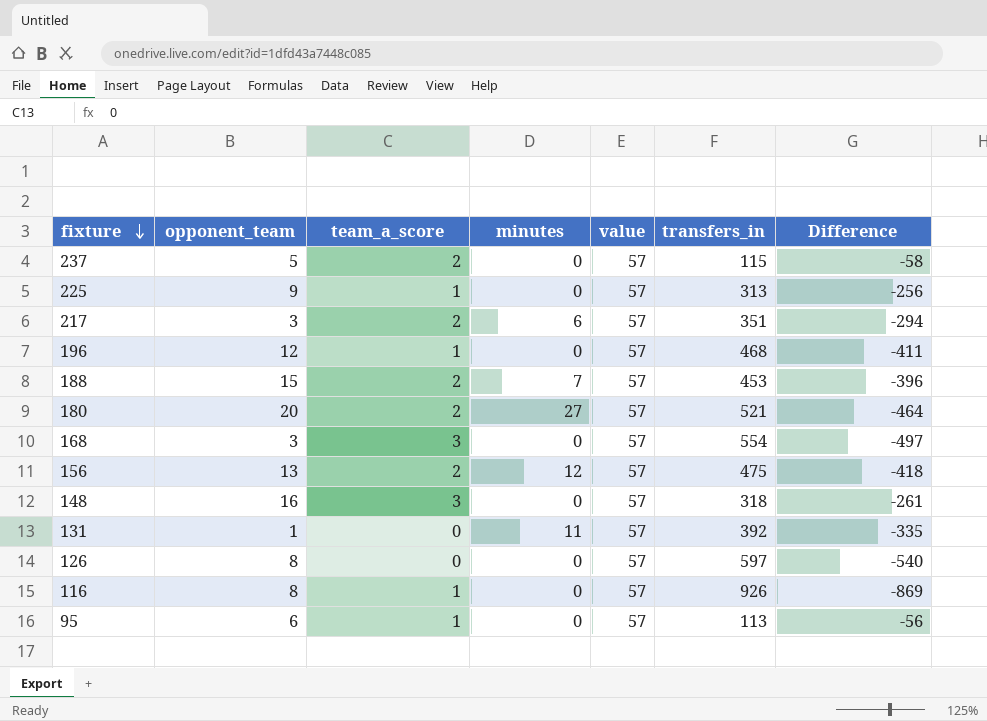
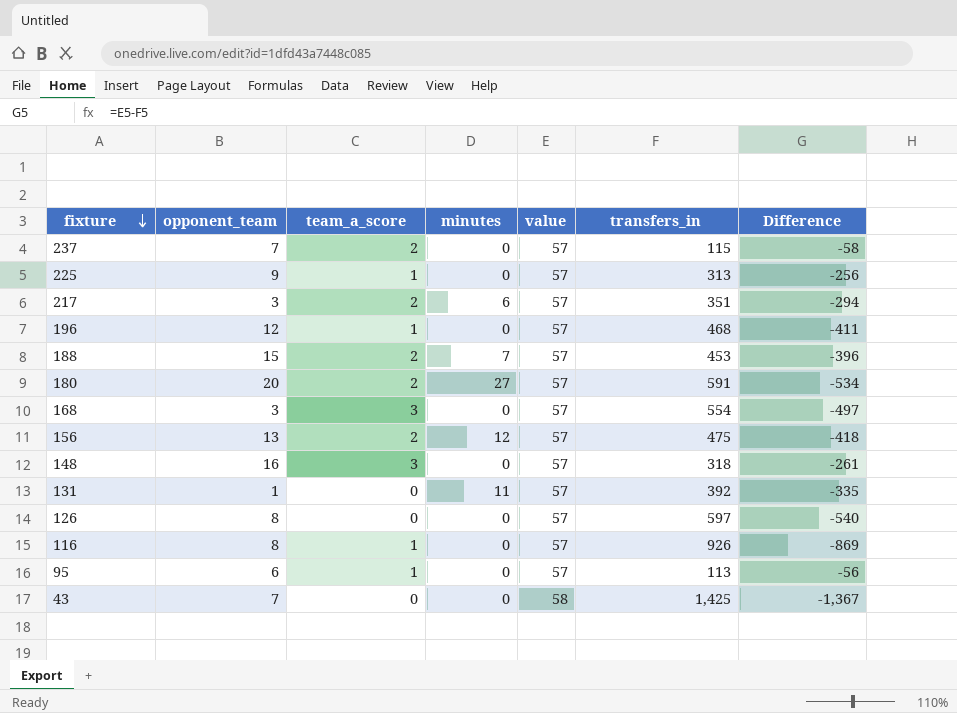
237 | opponent_team: 5 -> 7
180 | transfers_in: 521 -> 591
180 | Difference: -464 -> -534
row 43: none -> 7 | 0 | 0 | 58 | 1,425 | -1,367

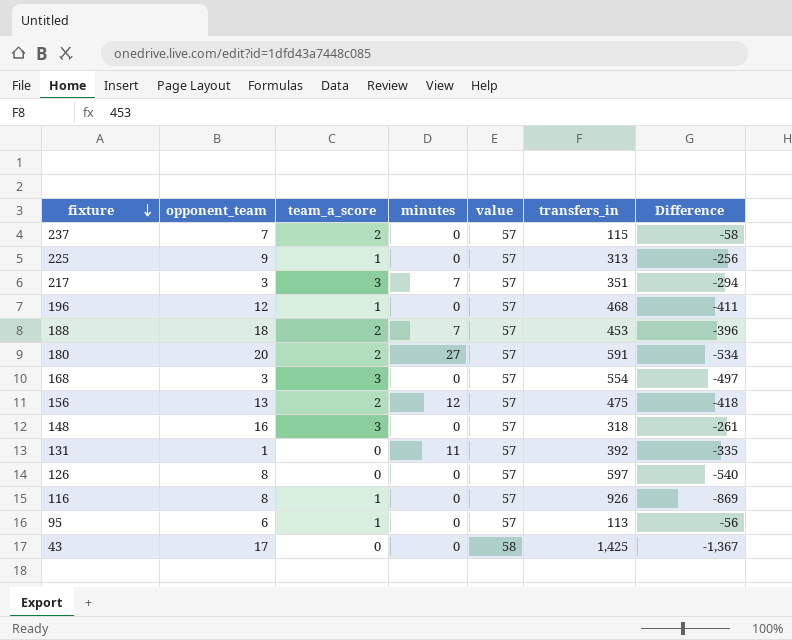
217 | team_a_score: 2 -> 3
217 | minutes: 6 -> 7
188 | opponent_team: 15 -> 18
43 | opponent_team: 7 -> 17

